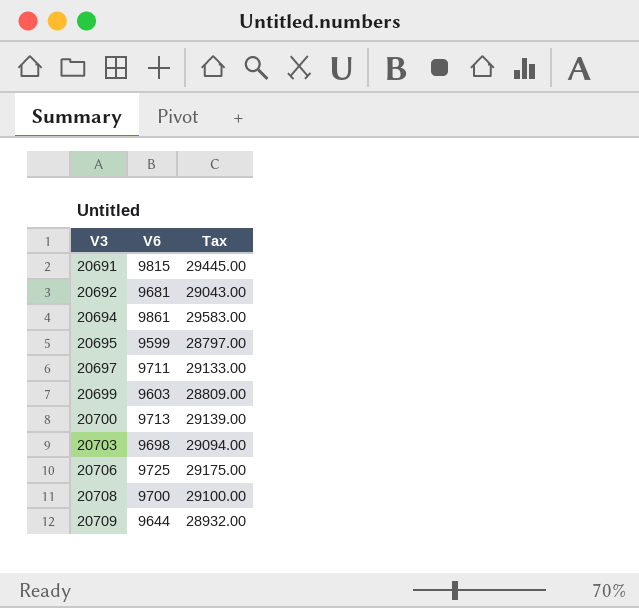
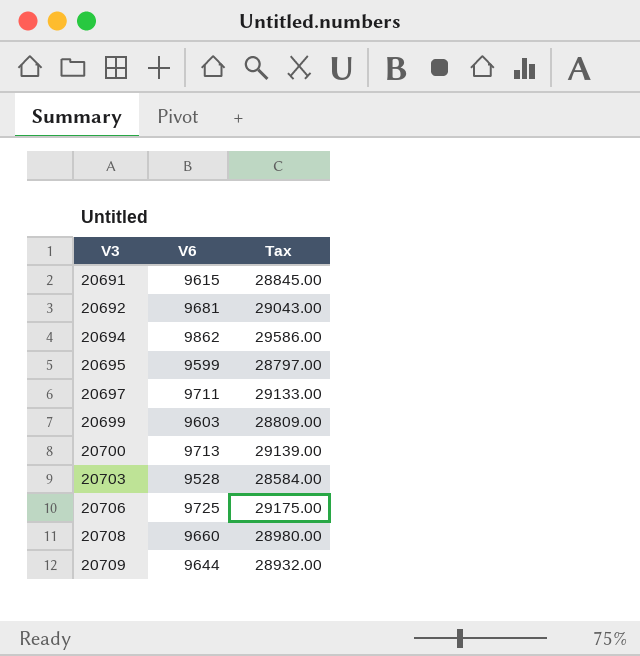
20691 | V6: 9815 -> 9615
20691 | Tax: 29445.00 -> 28845.00
20694 | V6: 9861 -> 9862
20694 | Tax: 29583.00 -> 29586.00
20703 | V6: 9698 -> 9528
20703 | Tax: 29094.00 -> 28584.00
20708 | V6: 9700 -> 9660
20708 | Tax: 29100.00 -> 28980.00

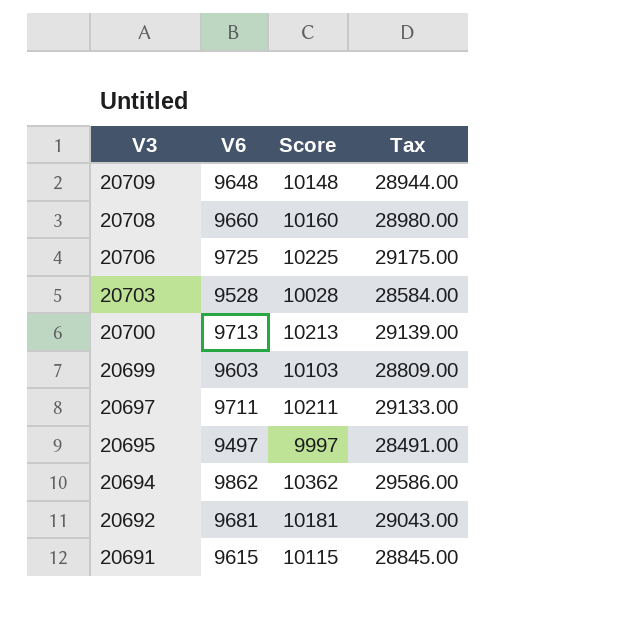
row order: V3 ascending -> V3 descending
column Score | formula: none -> [V6] + 500
20709 | V6: 9644 -> 9648
20709 | Tax: 28932.00 -> 28944.00
20695 | V6: 9599 -> 9497
20695 | Tax: 28797.00 -> 28491.00

